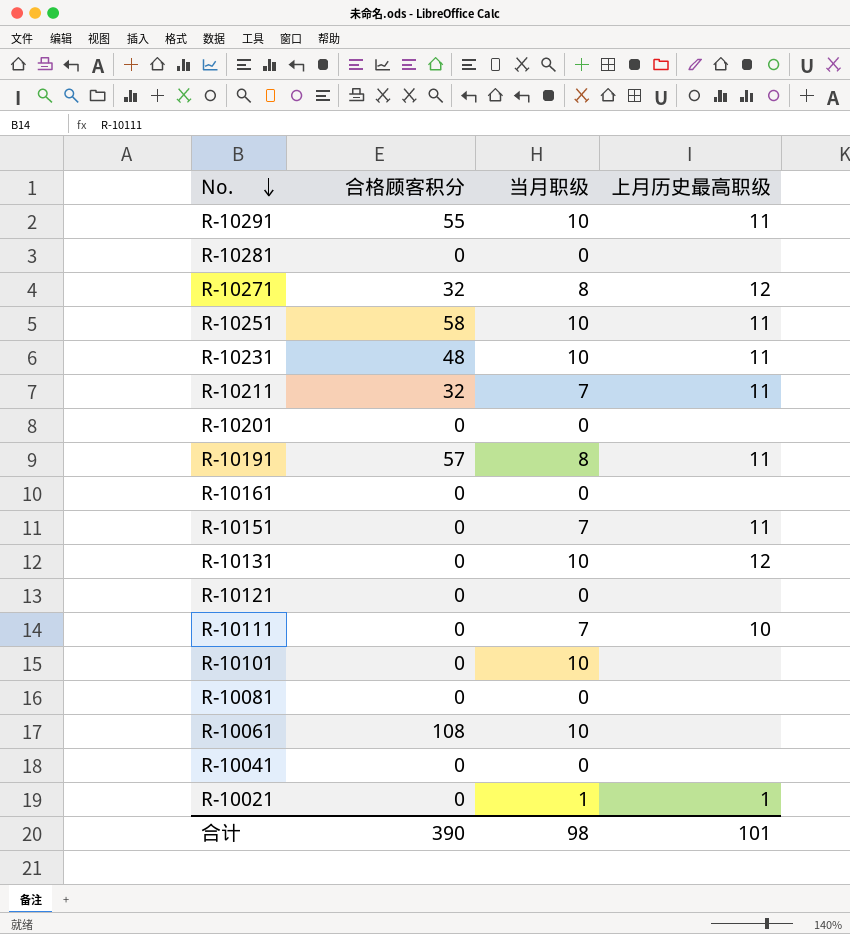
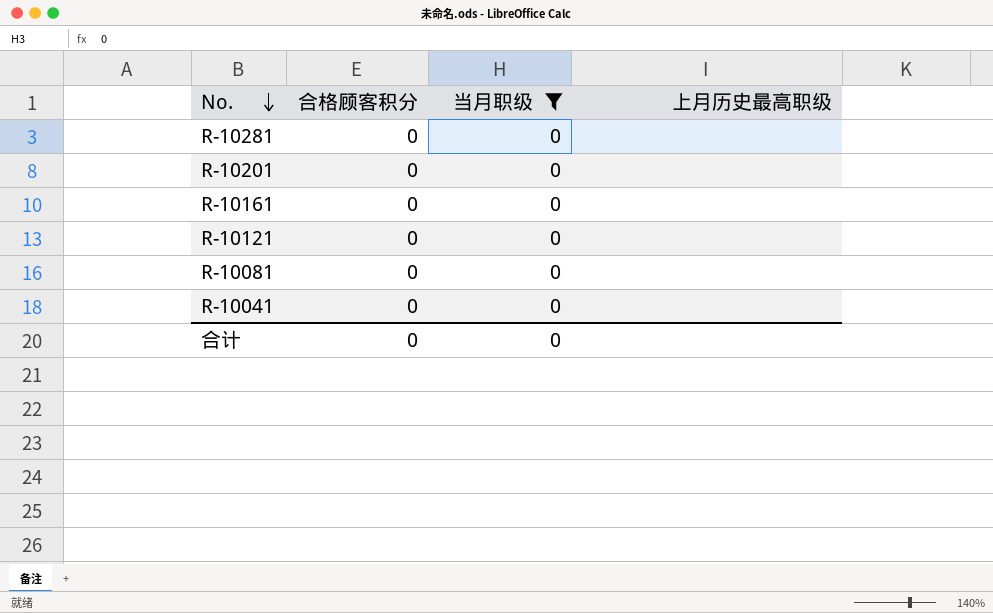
filter: none -> 当月职级 = 0
合计 | 合格顾客积分: 390 -> 0
合计 | 当月职级: 98 -> 0
合计 | 上月历史最高职级: 101 -> none

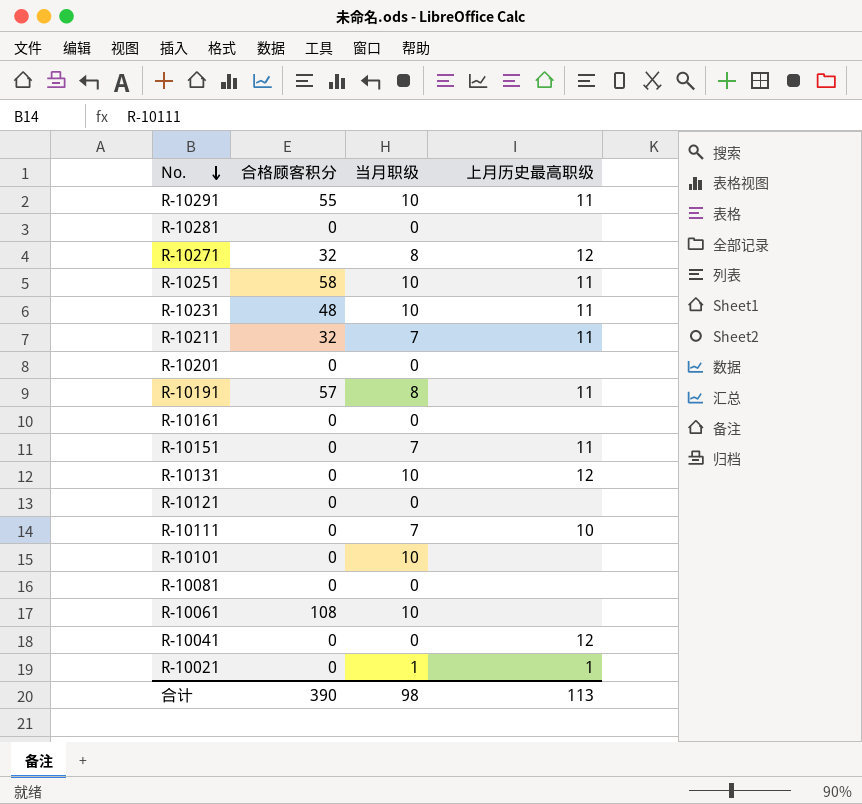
filter: 当月职级 = 0 -> none
R-10041 | 上月历史最高职级: none -> 12
合计 | 合格顾客积分: 0 -> 390
合计 | 当月职级: 0 -> 98
合计 | 上月历史最高职级: none -> 113

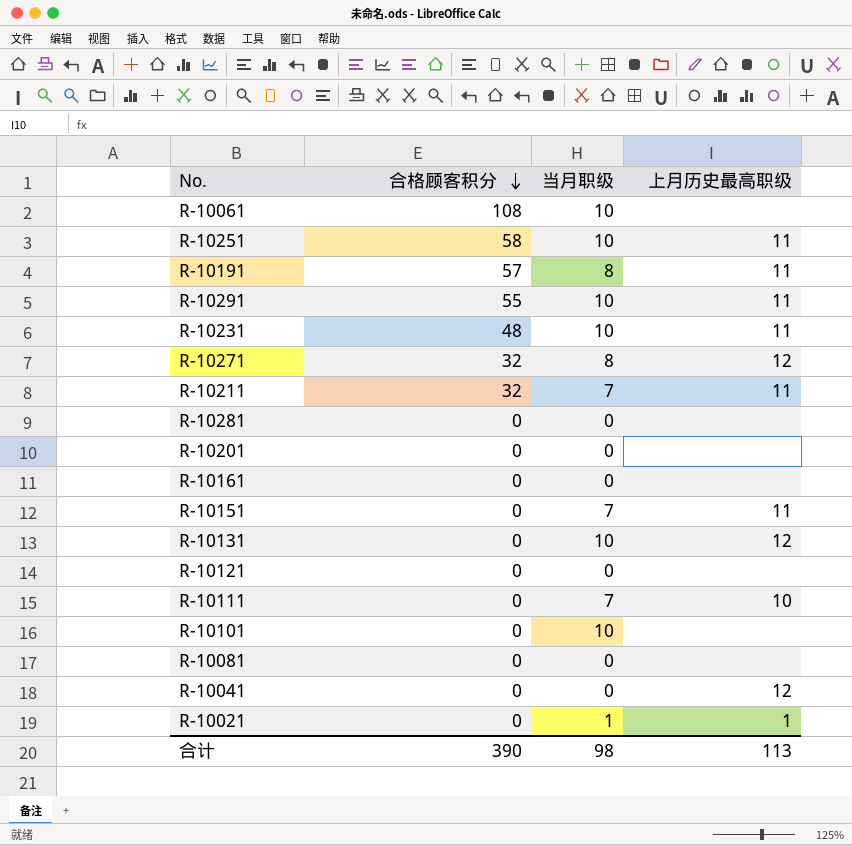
row order: No. descending -> 合格顾客积分 descending

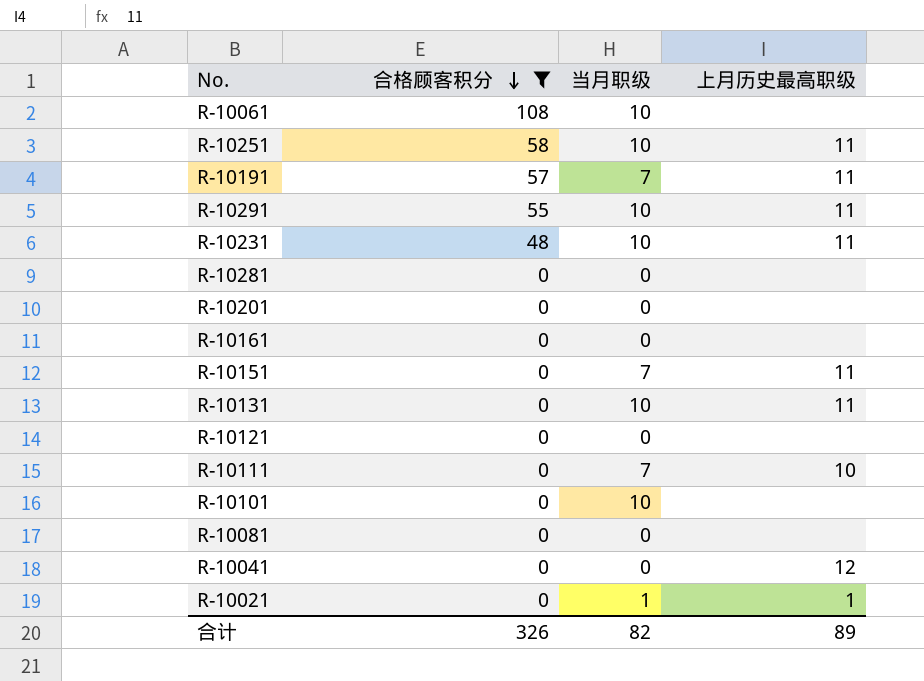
filter: none -> 合格顾客积分 != 32
R-10191 | 当月职级: 8 -> 7
R-10131 | 上月历史最高职级: 12 -> 11
合计 | 合格顾客积分: 390 -> 326
合计 | 当月职级: 98 -> 82
合计 | 上月历史最高职级: 113 -> 89

